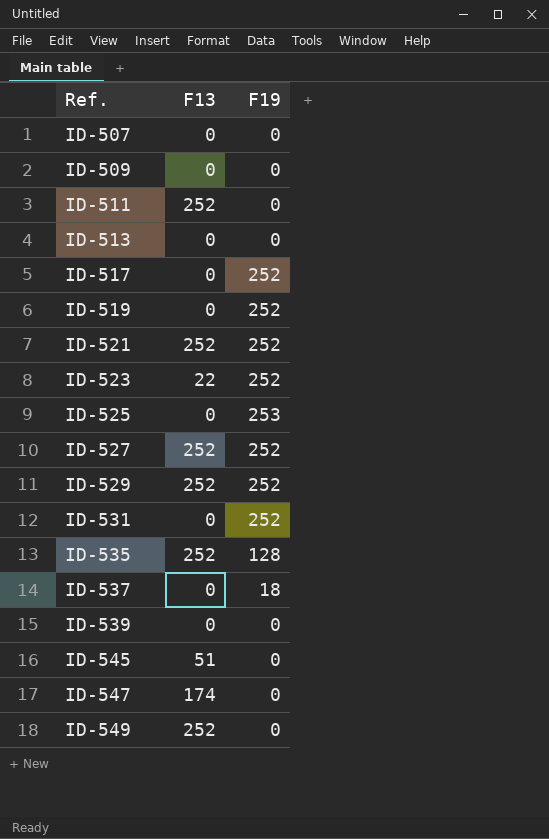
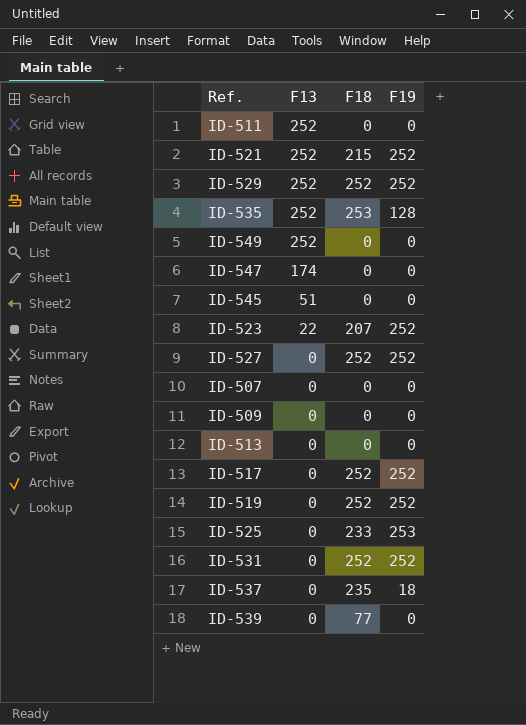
row order: Ref. ascending -> F13 descending
column F18 | position: none -> 3
ID-527 | F13: 252 -> 0

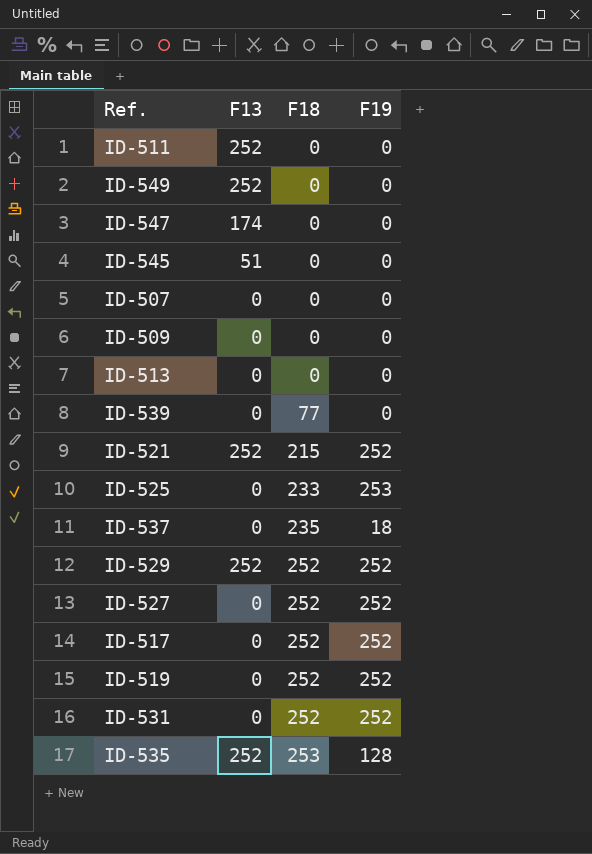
row order: F13 descending -> F18 ascending
row ID-523: 22 | 207 | 252 -> none

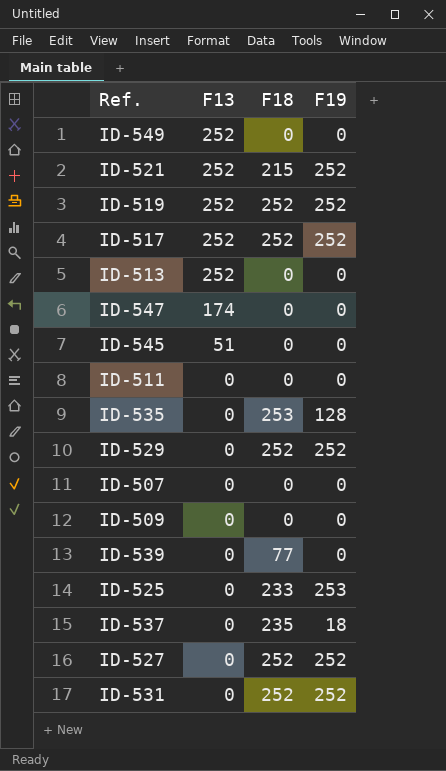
row order: F18 ascending -> F13 descending
ID-519 | F13: 0 -> 252
ID-517 | F13: 0 -> 252
ID-513 | F13: 0 -> 252
ID-511 | F13: 252 -> 0
ID-535 | F13: 252 -> 0
ID-529 | F13: 252 -> 0

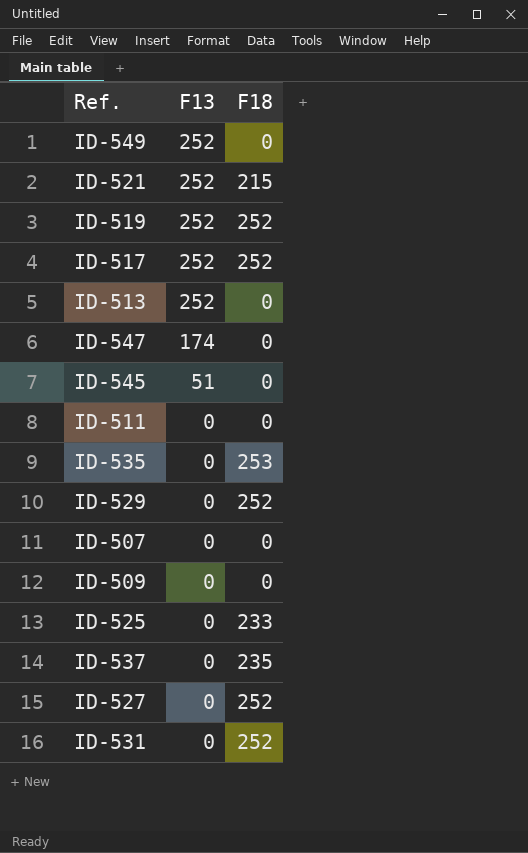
column F19 | position: 4 -> none
row ID-539: 0 | 77 | 0 -> none

